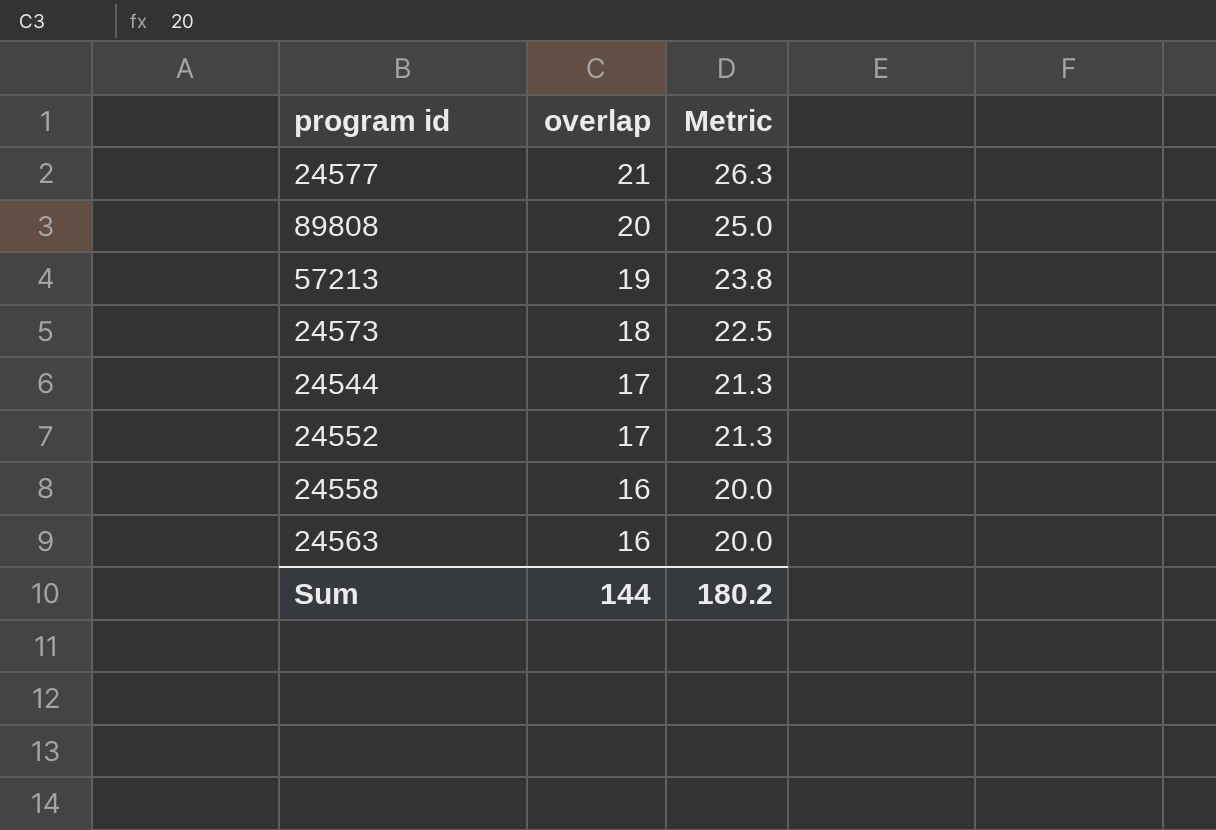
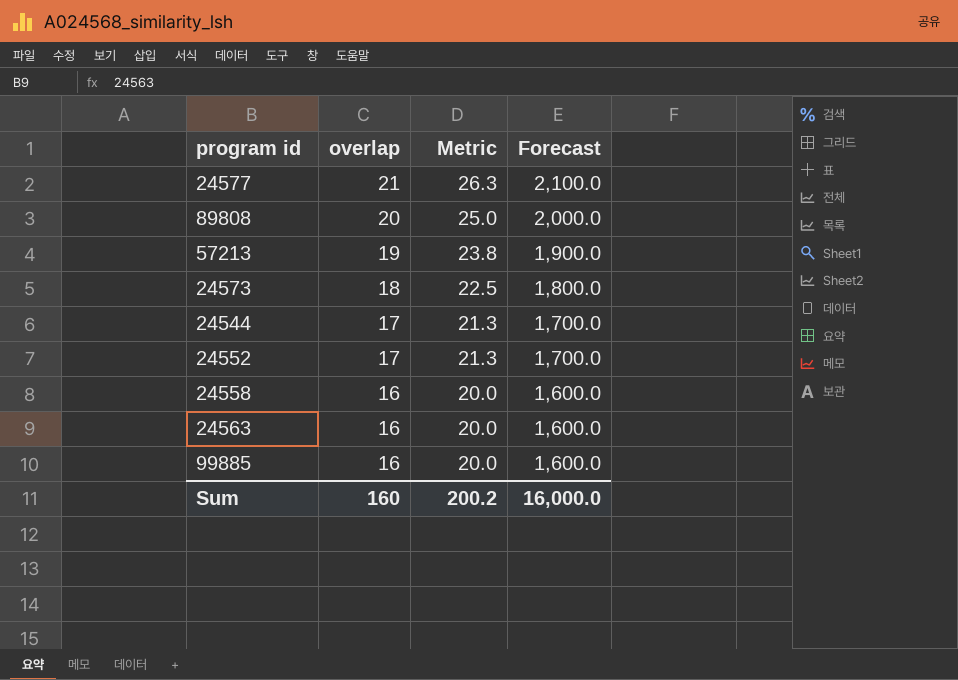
column Forecast | formula: none -> [overlap] * 100
row 99885: none -> 16 | 20.0 | 1,600.0
Sum | overlap: 144 -> 160
Sum | Metric: 180.2 -> 200.2

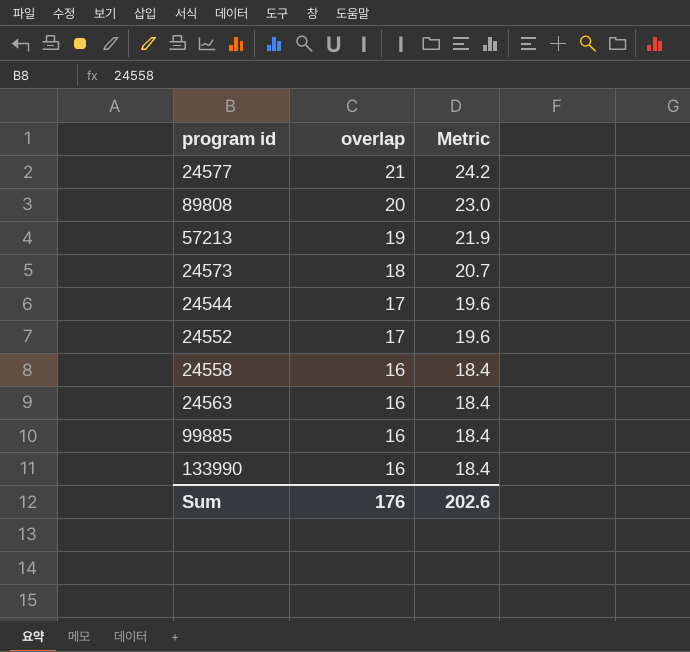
column Forecast | formula: [overlap] * 100 -> none
column Metric | formula: [overlap] * 1.25 -> [overlap] * 1.15
row 133990: none -> 16 | 18.4
Sum | overlap: 160 -> 176
Sum | Metric: 200.2 -> 202.6

